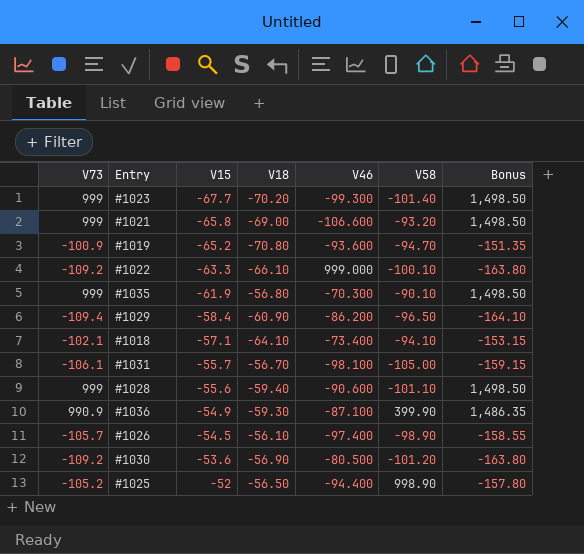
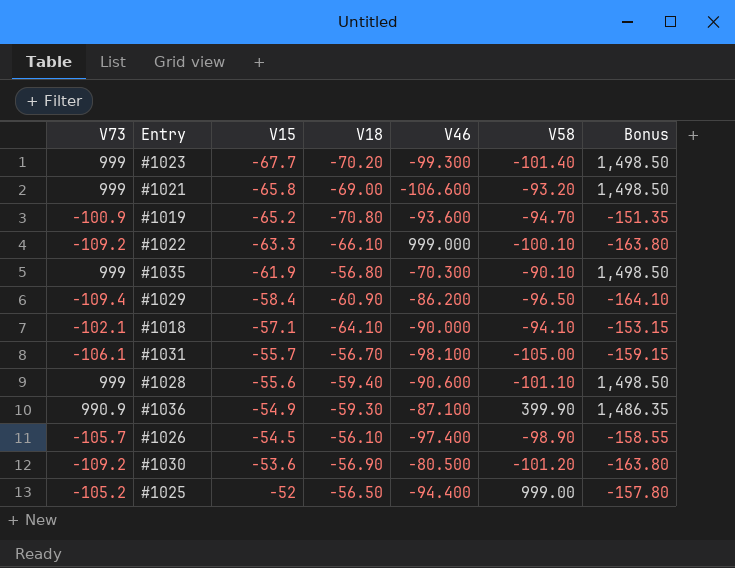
#1018 | V46: -73.400 -> -90.000
#1025 | V58: 998.90 -> 999.00

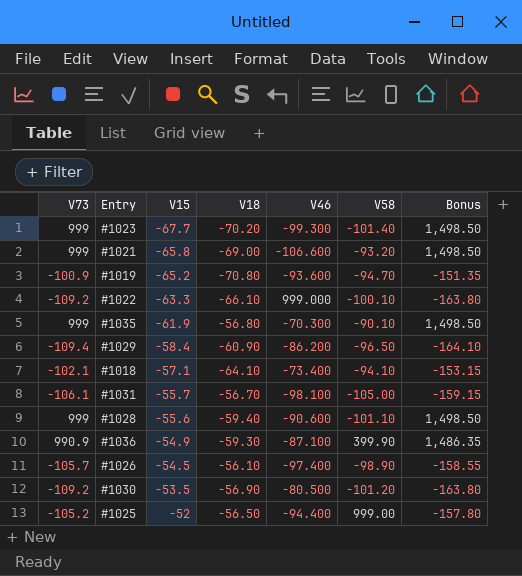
#1018 | V46: -90.000 -> -73.400
#1030 | V15: -53.6 -> -53.5

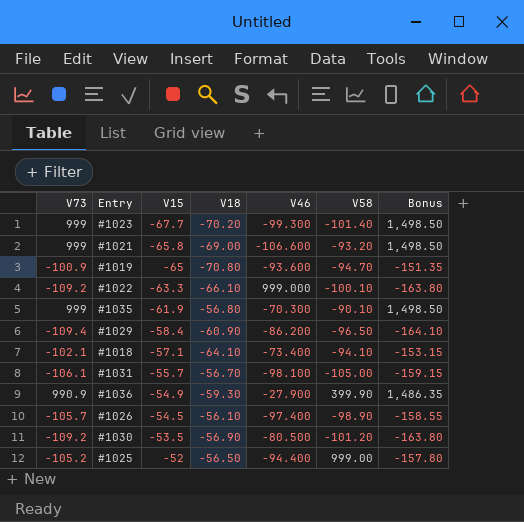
row #1028: 999 | -55.6 | -59.40 | -90.600 | -101.10 | 1,498.50 -> none
#1019 | V15: -65.2 -> -65
#1036 | V46: -87.100 -> -27.900

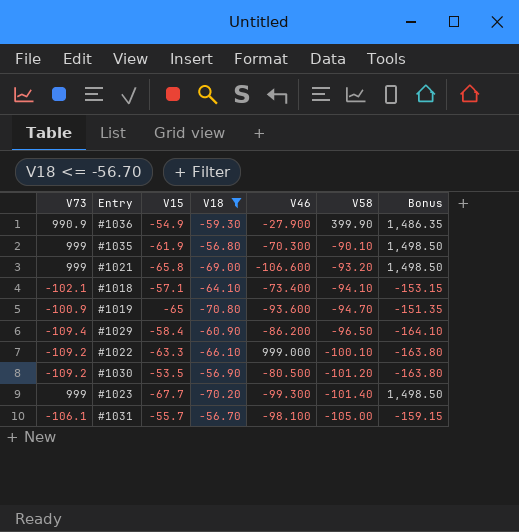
filter: none -> V18 <= -56.70
row order: V15 ascending -> V58 descending

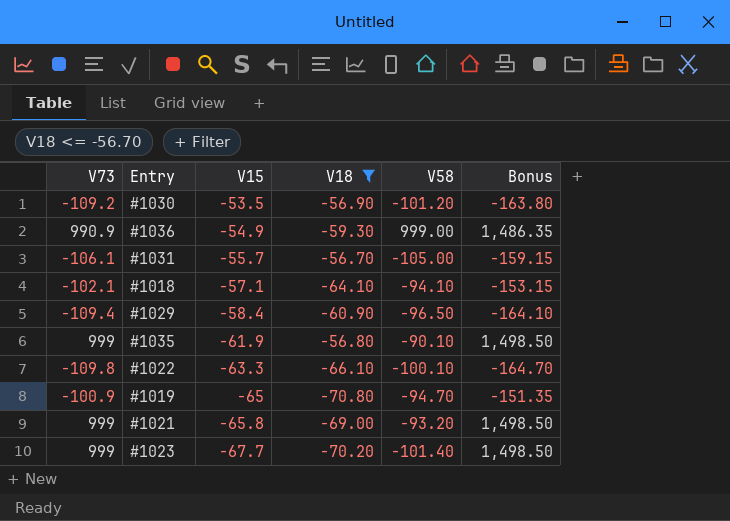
row order: V58 descending -> V15 descending
column V46 | position: 5 -> none
#1036 | V58: 399.90 -> 999.00
#1022 | V73: -109.2 -> -109.8
#1022 | Bonus: -163.80 -> -164.70

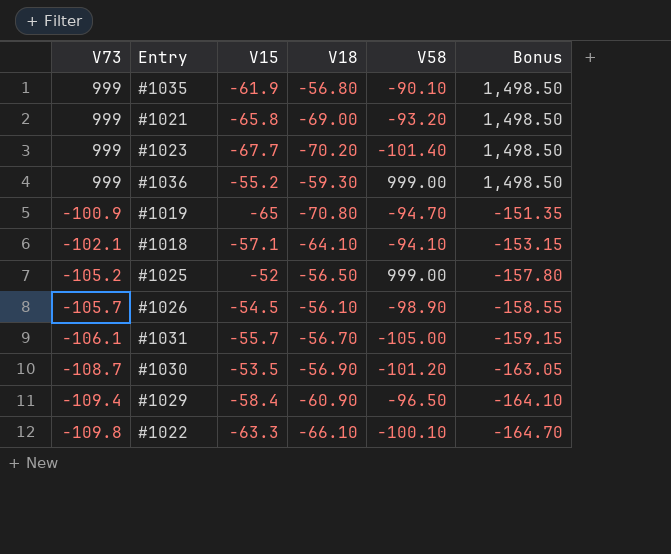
filter: V18 <= -56.70 -> none
row order: V15 descending -> V73 descending
#1036 | V73: 990.9 -> 999
#1036 | V15: -54.9 -> -55.2
#1036 | Bonus: 1,486.35 -> 1,498.50
#1030 | V73: -109.2 -> -108.7
#1030 | Bonus: -163.80 -> -163.05

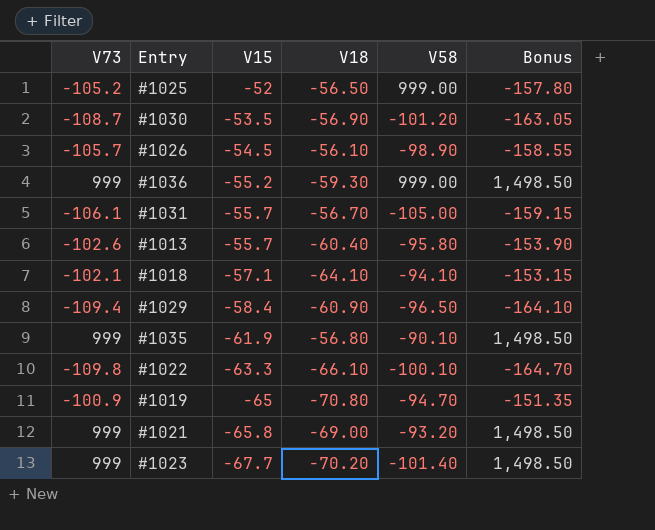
row order: V73 descending -> V15 descending
row #1013: none -> -102.6 | -55.7 | -60.40 | -95.80 | -153.90

